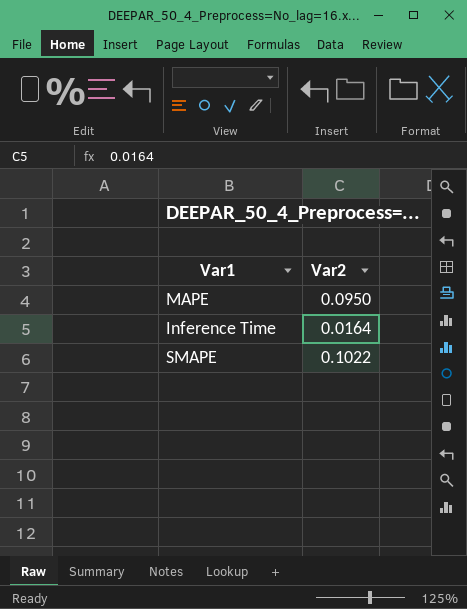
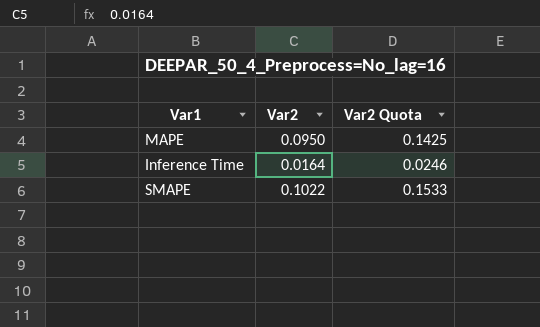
column Var2 Quota | formula: none -> [Var2] * 1.5

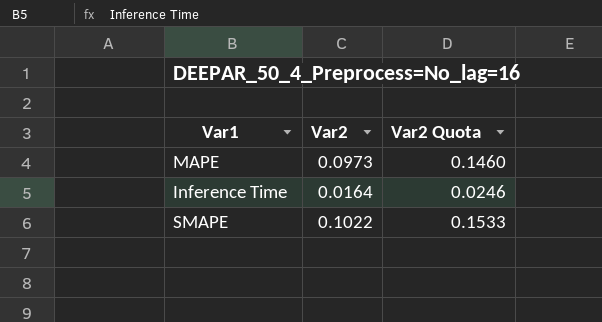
MAPE | Var2: 0.0950 -> 0.0973
MAPE | Var2 Quota: 0.1425 -> 0.1460

